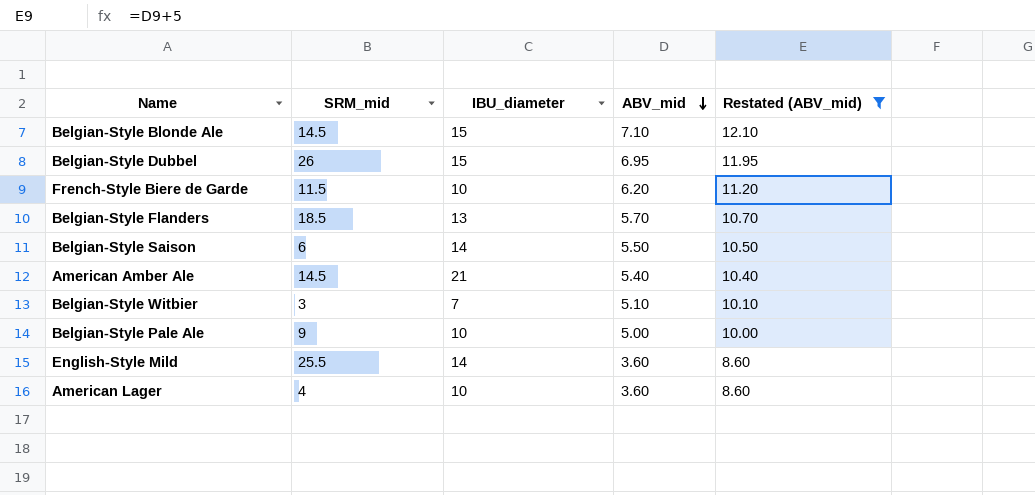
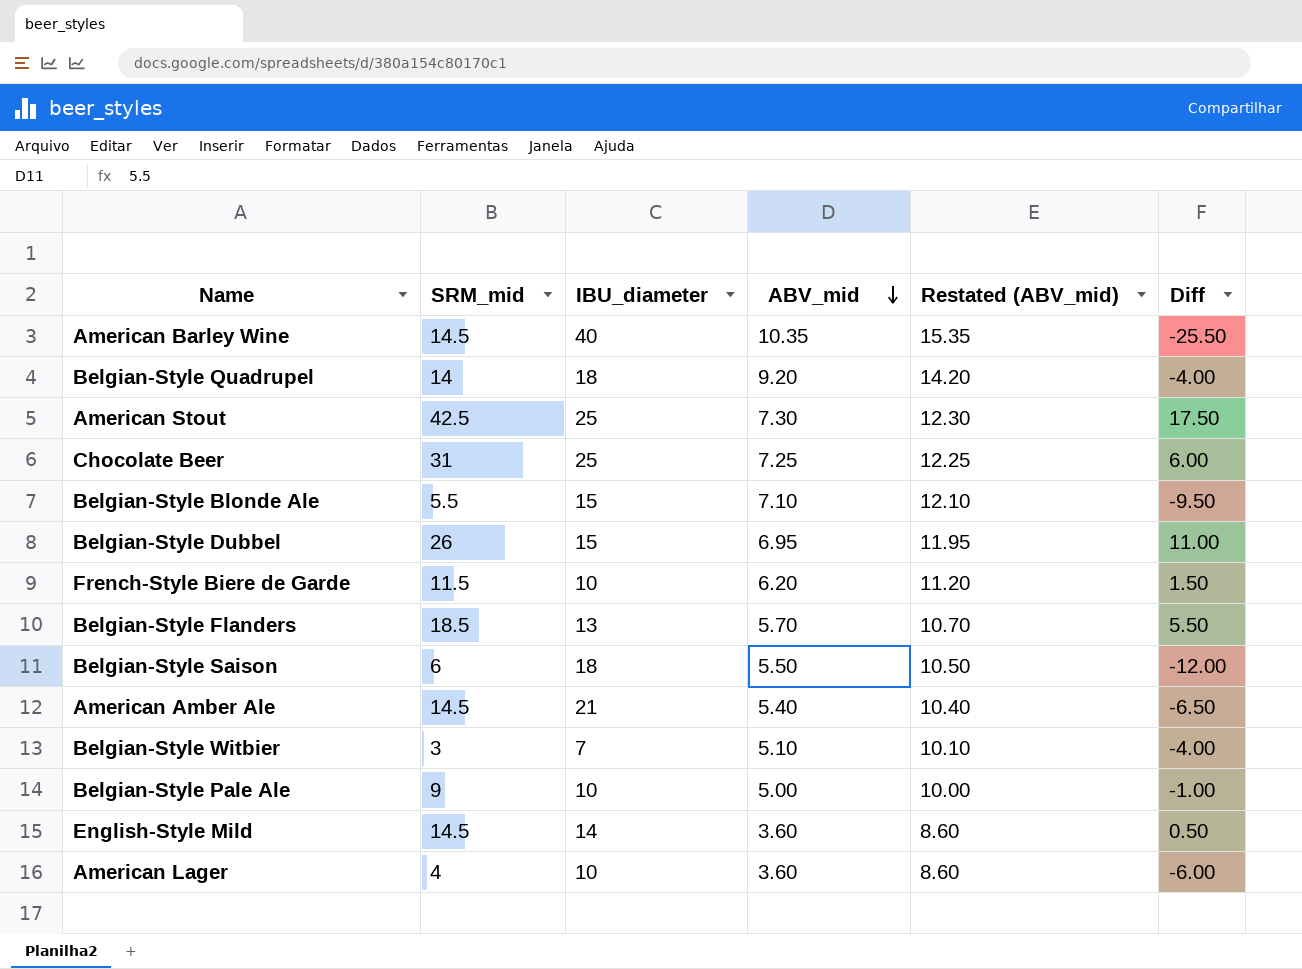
filter: Restated (ABV_mid) <= 12.10 -> none
column Diff | formula: none -> [SRM_mid] - [IBU_diameter]
Belgian-Style Blonde Ale | SRM_mid: 14.5 -> 5.5
Belgian-Style Saison | IBU_diameter: 14 -> 18
English-Style Mild | SRM_mid: 25.5 -> 14.5

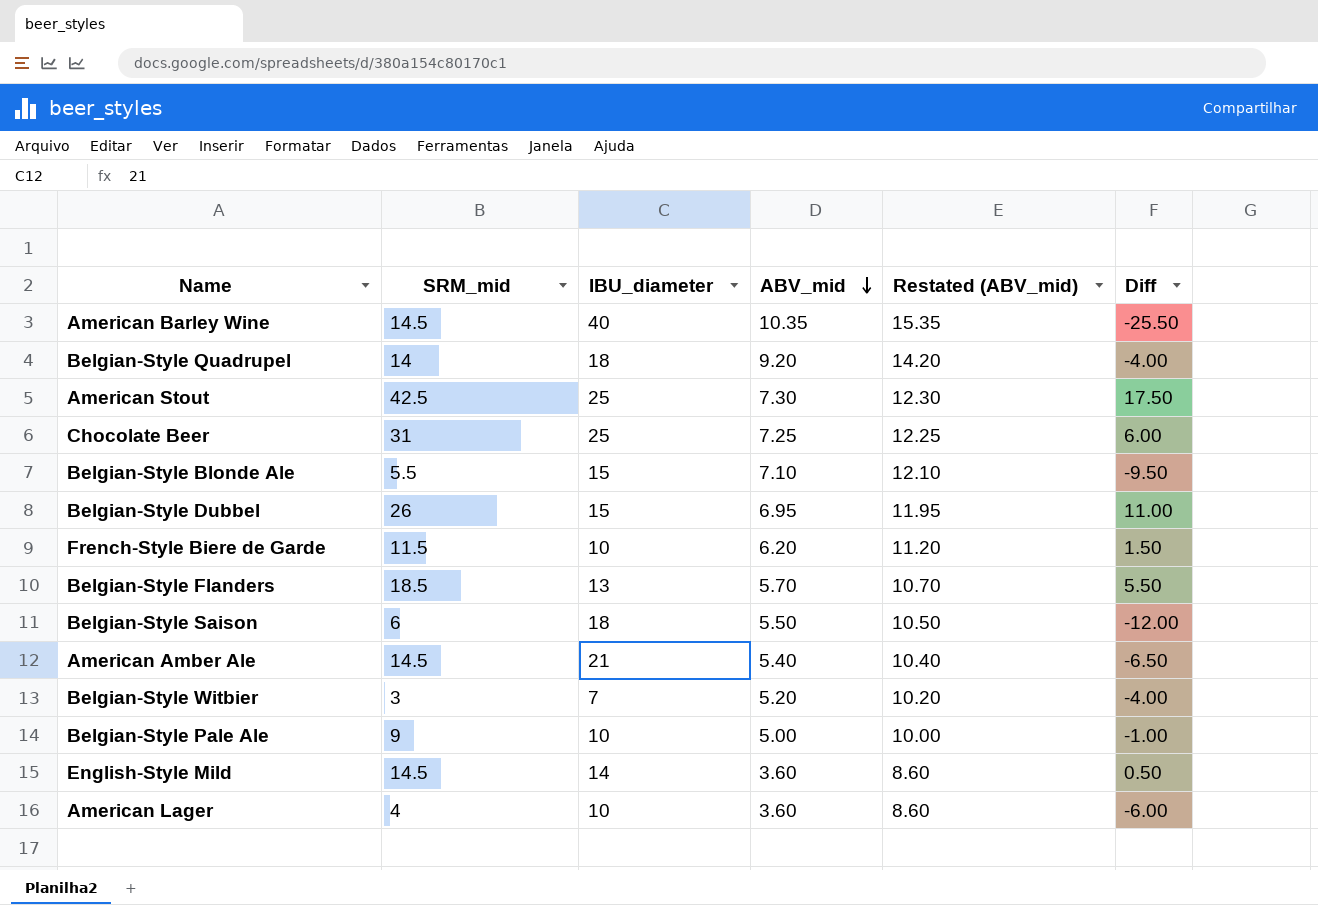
Belgian-Style Witbier | ABV_mid: 5.10 -> 5.20
Belgian-Style Witbier | Restated (ABV_mid): 10.10 -> 10.20

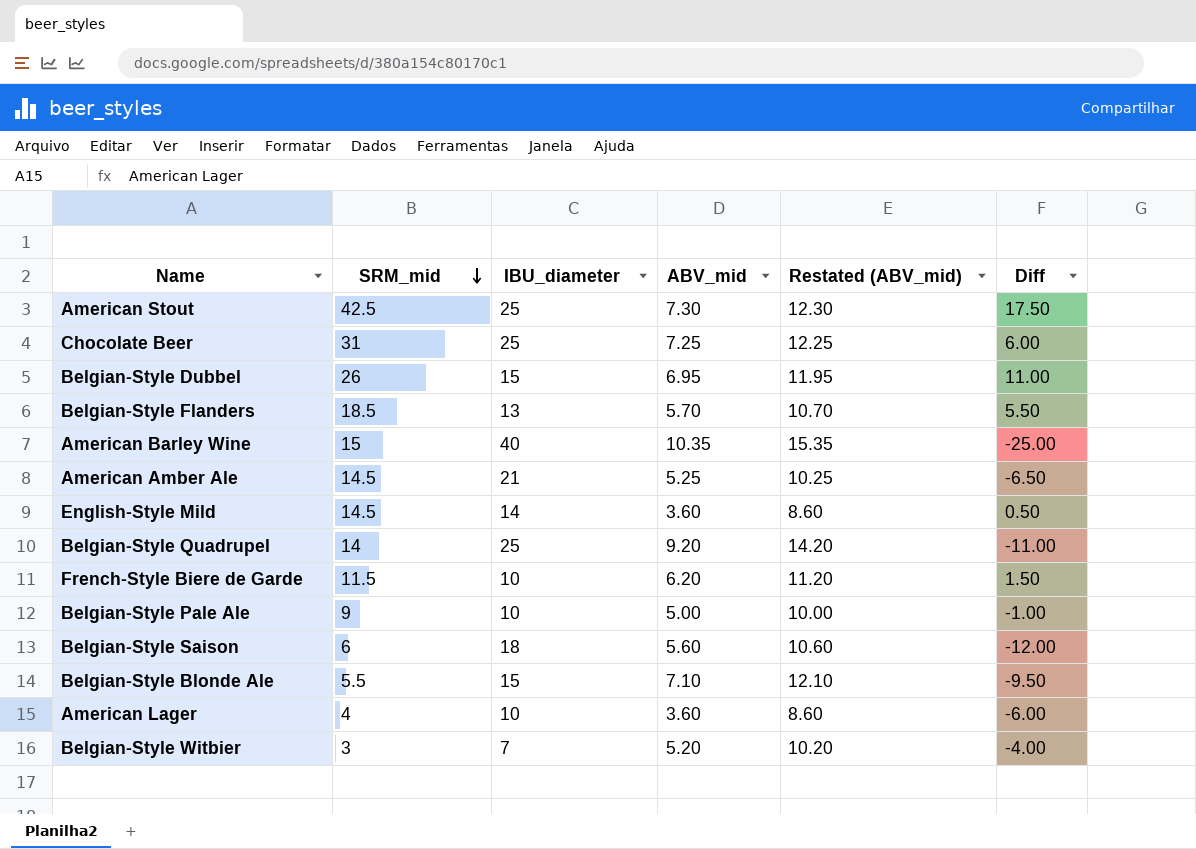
row order: ABV_mid descending -> SRM_mid descending
American Barley Wine | SRM_mid: 14.5 -> 15
American Barley Wine | Diff: -25.50 -> -25.00
American Amber Ale | ABV_mid: 5.40 -> 5.25
American Amber Ale | Restated (ABV_mid): 10.40 -> 10.25
Belgian-Style Quadrupel | IBU_diameter: 18 -> 25
Belgian-Style Quadrupel | Diff: -4.00 -> -11.00
Belgian-Style Saison | ABV_mid: 5.50 -> 5.60
Belgian-Style Saison | Restated (ABV_mid): 10.50 -> 10.60

